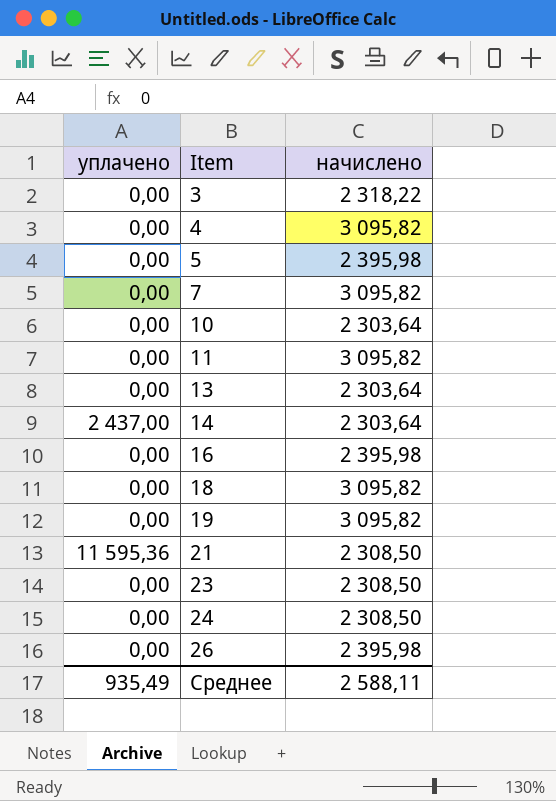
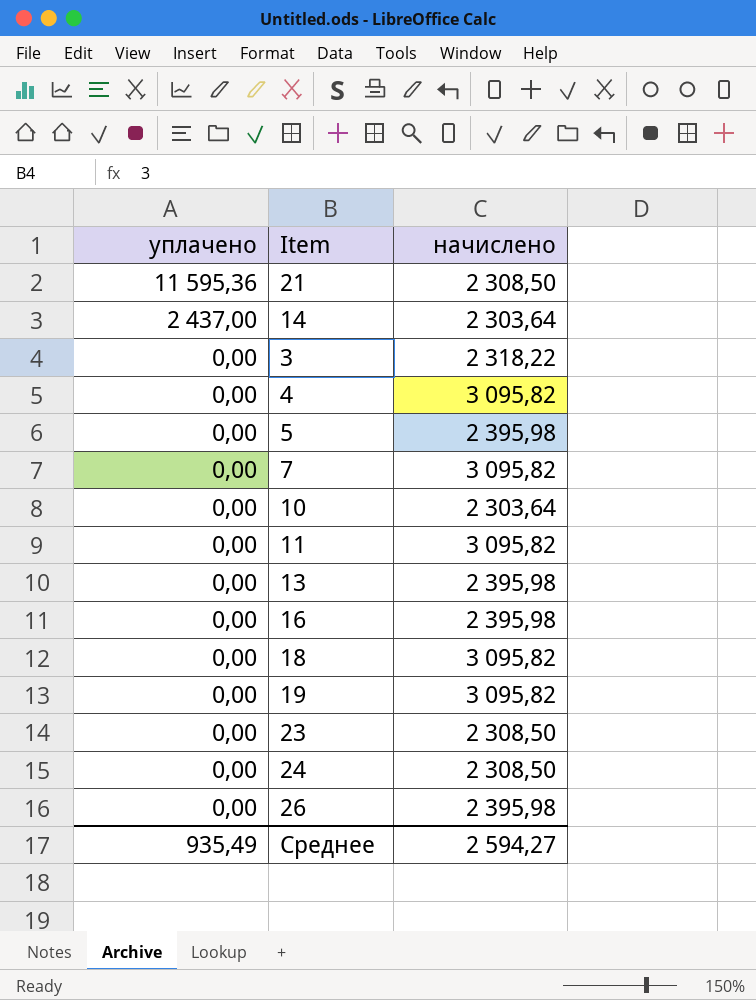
row order: Item ascending -> уплачено descending
13 | начислено: 2 303,64 -> 2 395,98
Среднее | начислено: 2 588,11 -> 2 594,27

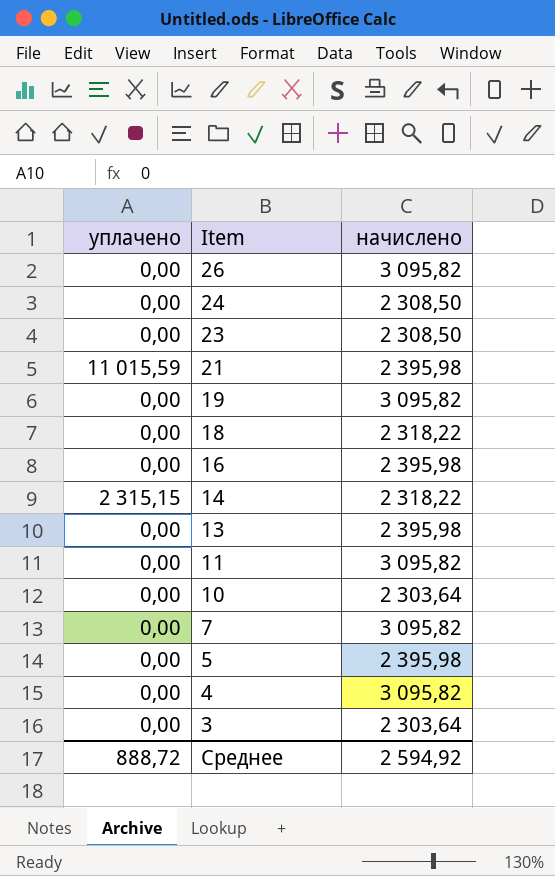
row order: уплачено descending -> Item descending
26 | начислено: 2 395,98 -> 3 095,82
21 | уплачено: 11 595,36 -> 11 015,59
21 | начислено: 2 308,50 -> 2 395,98
18 | начислено: 3 095,82 -> 2 318,22
14 | уплачено: 2 437,00 -> 2 315,15
14 | начислено: 2 303,64 -> 2 318,22
3 | начислено: 2 318,22 -> 2 303,64
Среднее | уплачено: 935,49 -> 888,72
Среднее | начислено: 2 594,27 -> 2 594,92

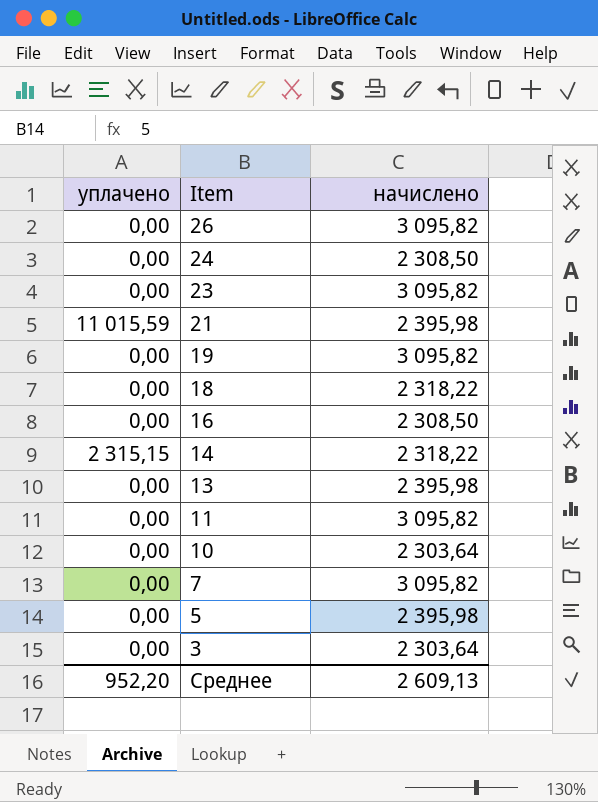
row 4: 0,00 | 3 095,82 -> none
23 | начислено: 2 308,50 -> 3 095,82
16 | начислено: 2 395,98 -> 2 308,50
Среднее | уплачено: 888,72 -> 952,20
Среднее | начислено: 2 594,92 -> 2 609,13

